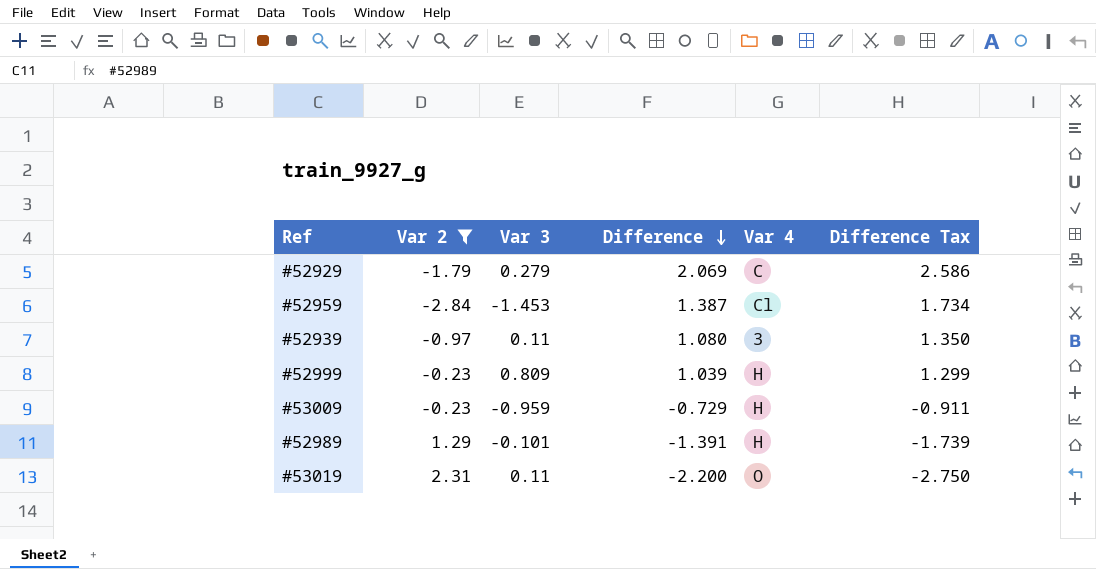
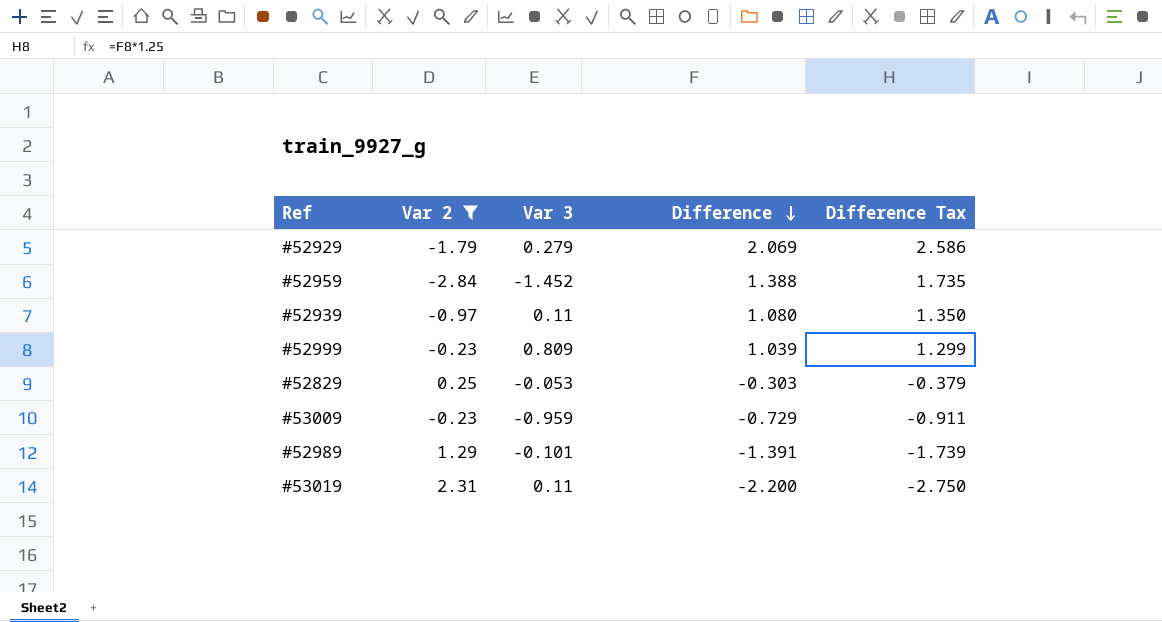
column Var 4 | position: 5 -> none
#52959 | Var 3: -1.453 -> -1.452
#52959 | Difference: 1.387 -> 1.388
#52959 | Difference Tax: 1.734 -> 1.735
row #52829: none -> 0.25 | -0.053 | -0.303 | -0.379

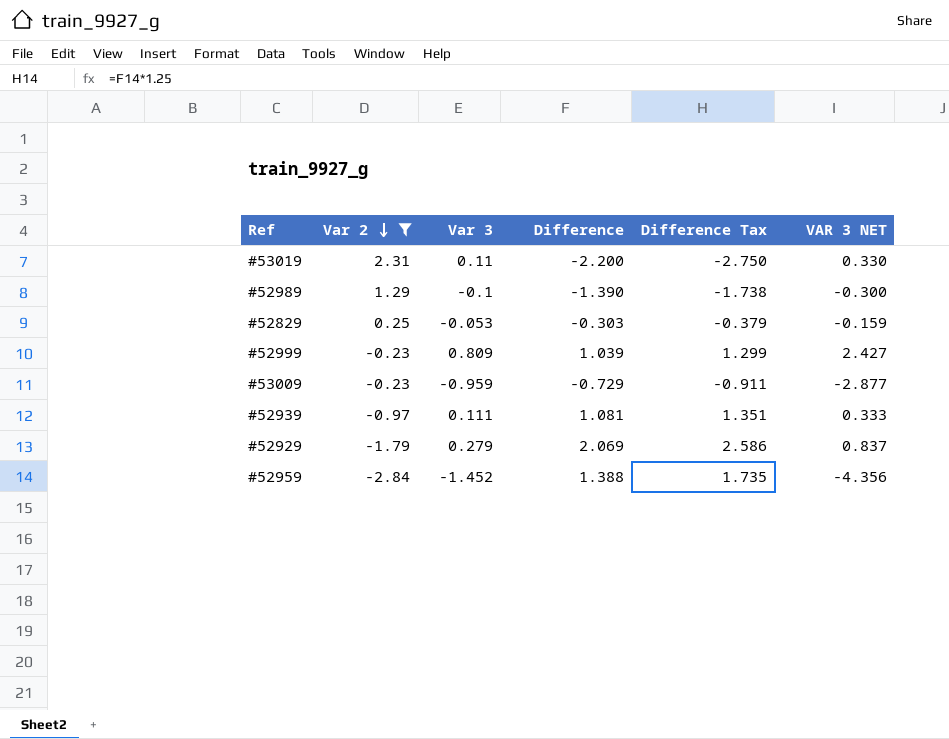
row order: Difference descending -> Var 2 descending
column VAR 3 NET | formula: none -> [Var 3] * 3
#52989 | Var 3: -0.101 -> -0.1
#52989 | Difference: -1.391 -> -1.390
#52989 | Difference Tax: -1.739 -> -1.738
#52939 | Var 3: 0.11 -> 0.111
#52939 | Difference: 1.080 -> 1.081
#52939 | Difference Tax: 1.350 -> 1.351

